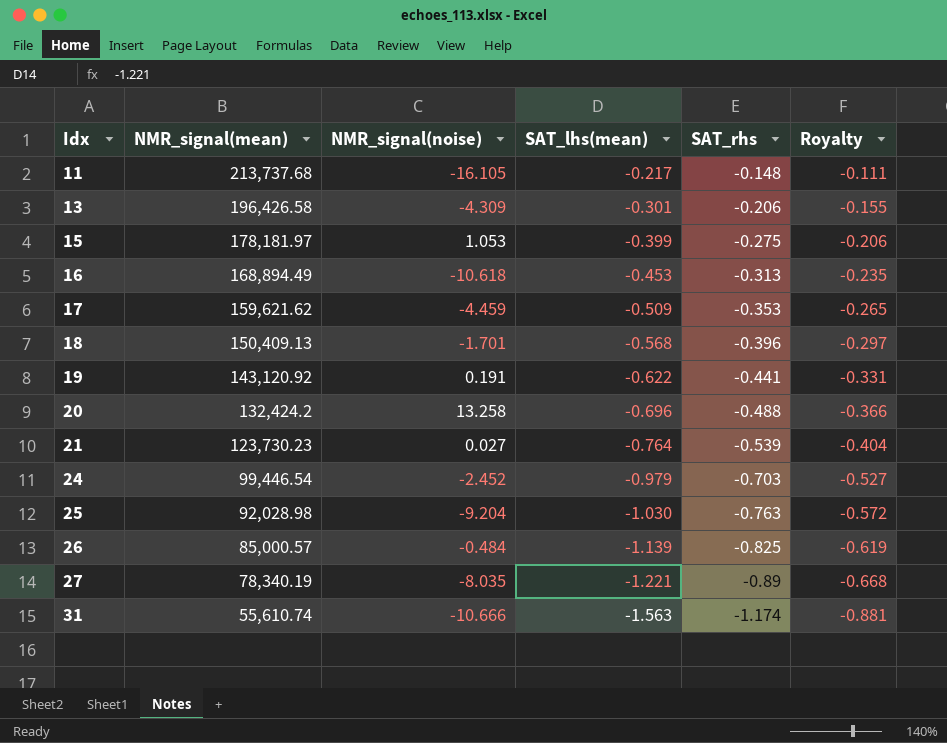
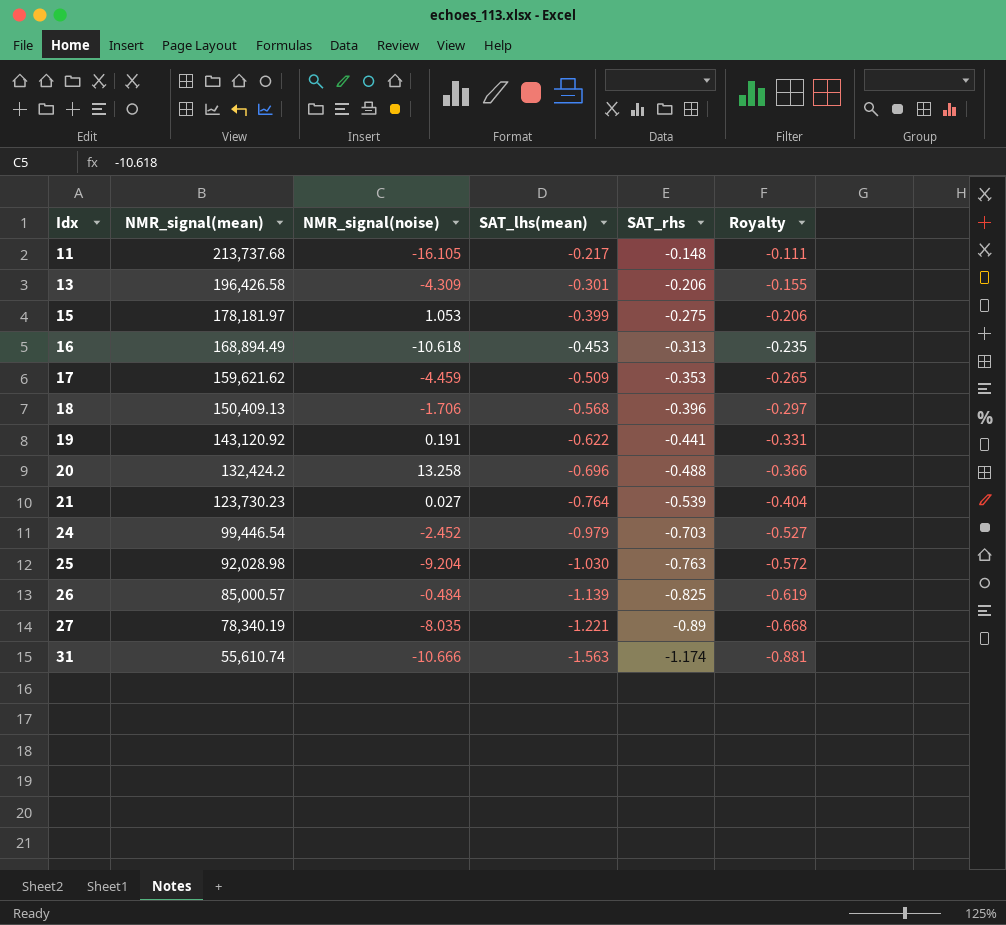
18 | NMR_signal(noise): -1.701 -> -1.706

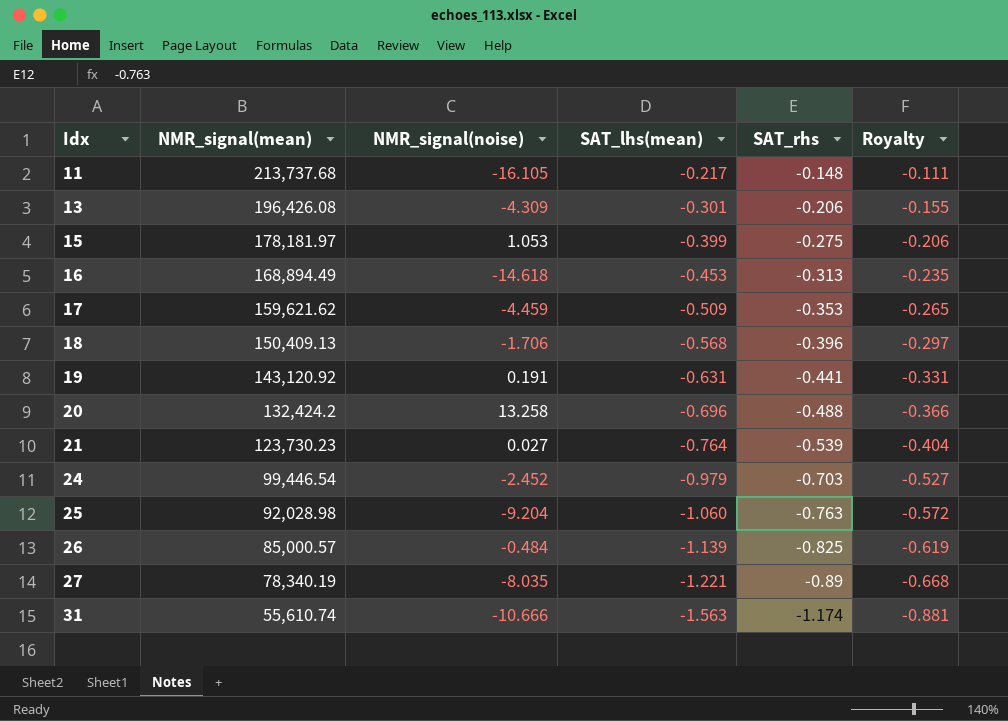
13 | NMR_signal(mean): 196,426.58 -> 196,426.08
16 | NMR_signal(noise): -10.618 -> -14.618
19 | SAT_lhs(mean): -0.622 -> -0.631
25 | SAT_lhs(mean): -1.030 -> -1.060

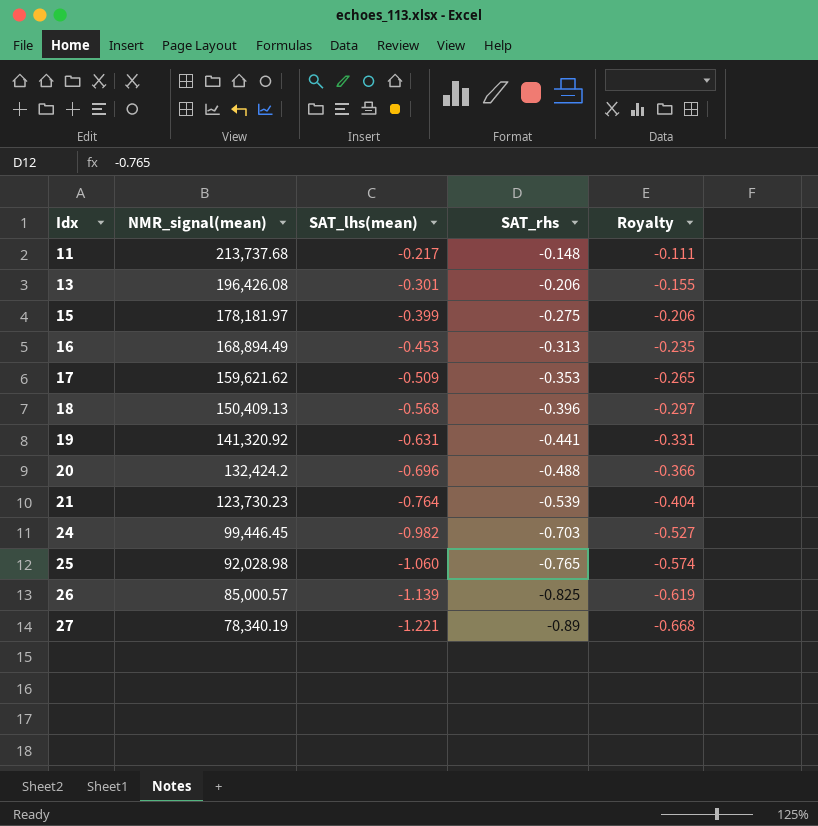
column NMR_signal(noise) | position: 3 -> none
row 31: 55,610.74 | -10.666 | -1.563 | -1.174 | -0.881 -> none
19 | NMR_signal(mean): 143,120.92 -> 141,320.92
24 | NMR_signal(mean): 99,446.54 -> 99,446.45
24 | SAT_lhs(mean): -0.979 -> -0.982
25 | SAT_rhs: -0.763 -> -0.765
25 | Royalty: -0.572 -> -0.574

